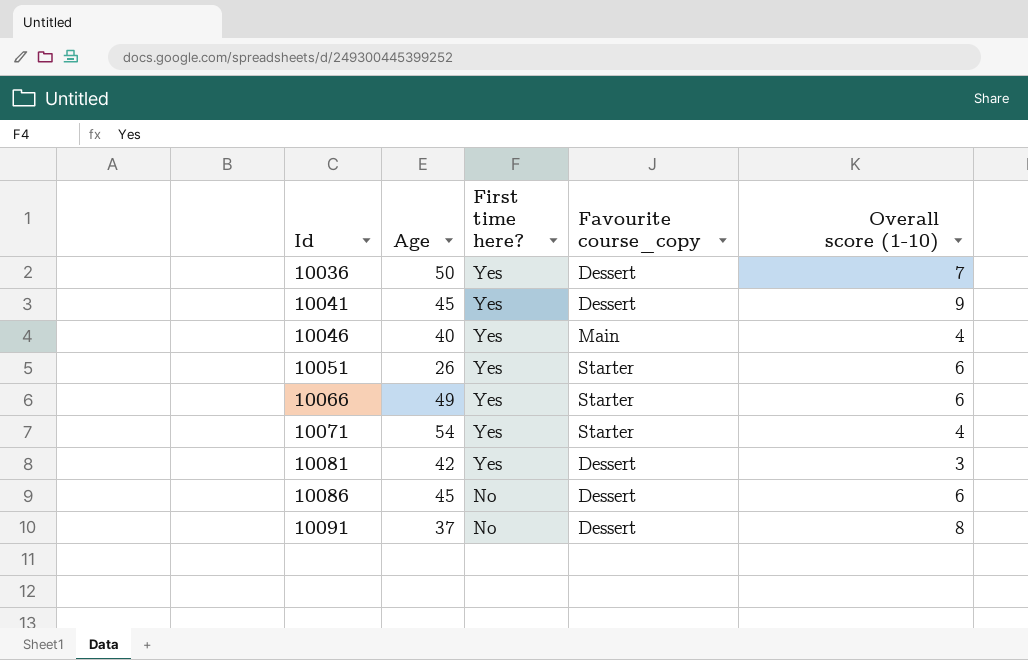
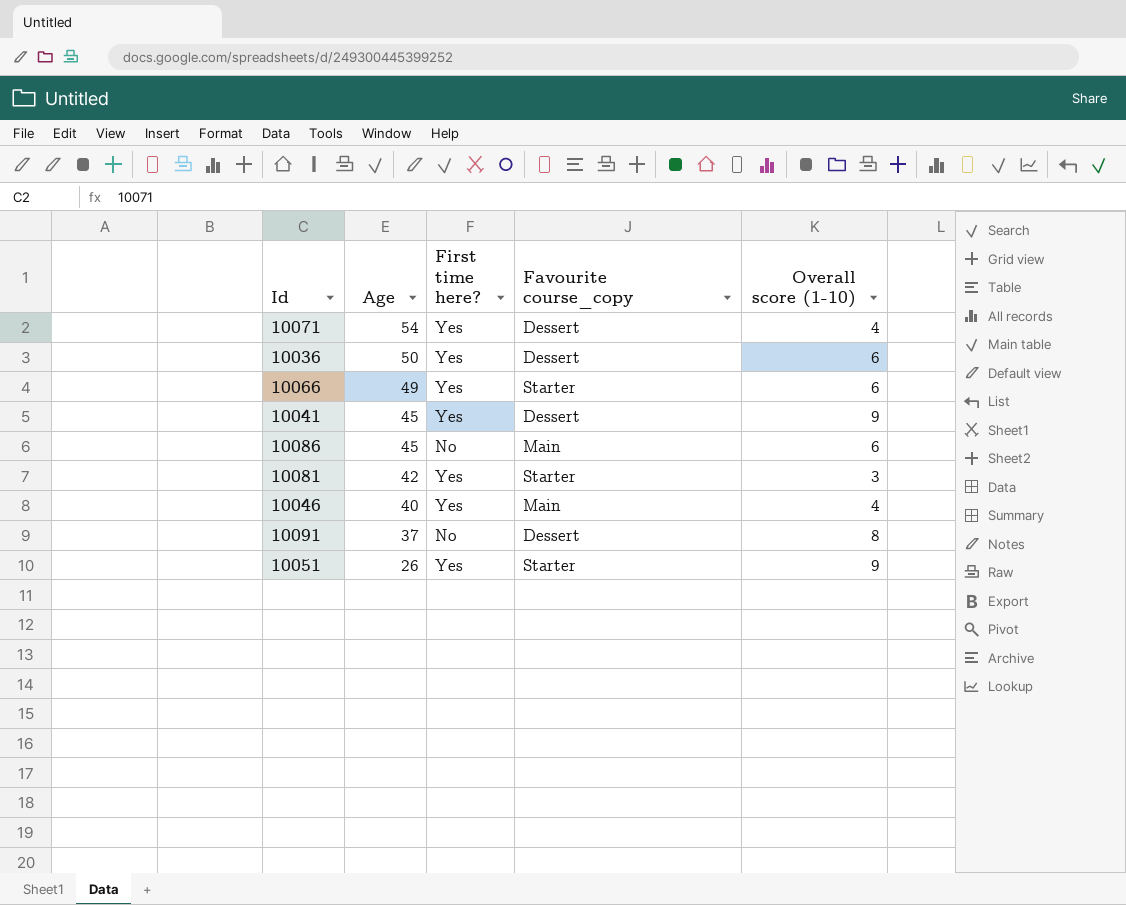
row order: Id ascending -> Age descending
10071 | Favourite course_copy: Starter -> Dessert
10036 | Overall score (1-10): 7 -> 6
10086 | Favourite course_copy: Dessert -> Main
10081 | Favourite course_copy: Dessert -> Starter
10051 | Overall score (1-10): 6 -> 9

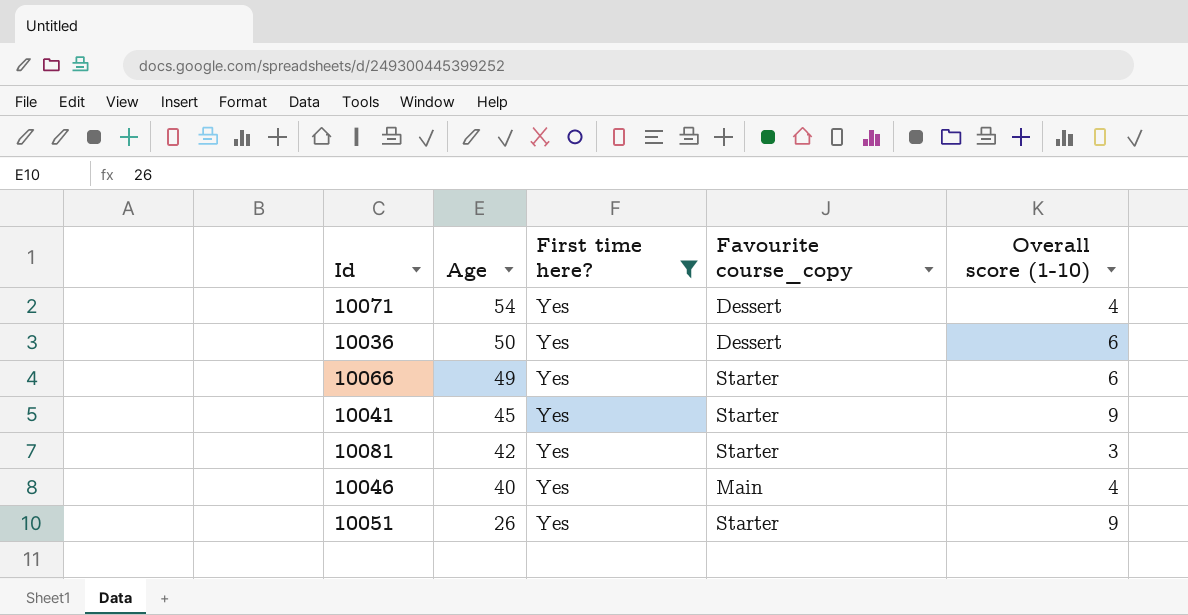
filter: none -> First time here? = Yes
10041 | Favourite course_copy: Dessert -> Starter

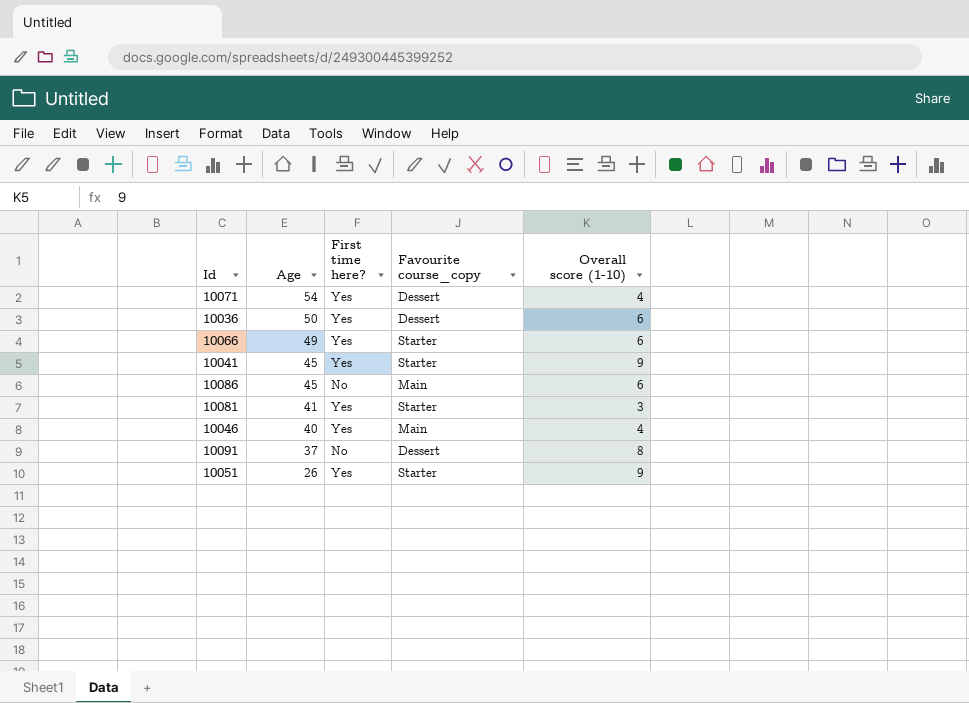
filter: First time here? = Yes -> none
10081 | Age: 42 -> 41

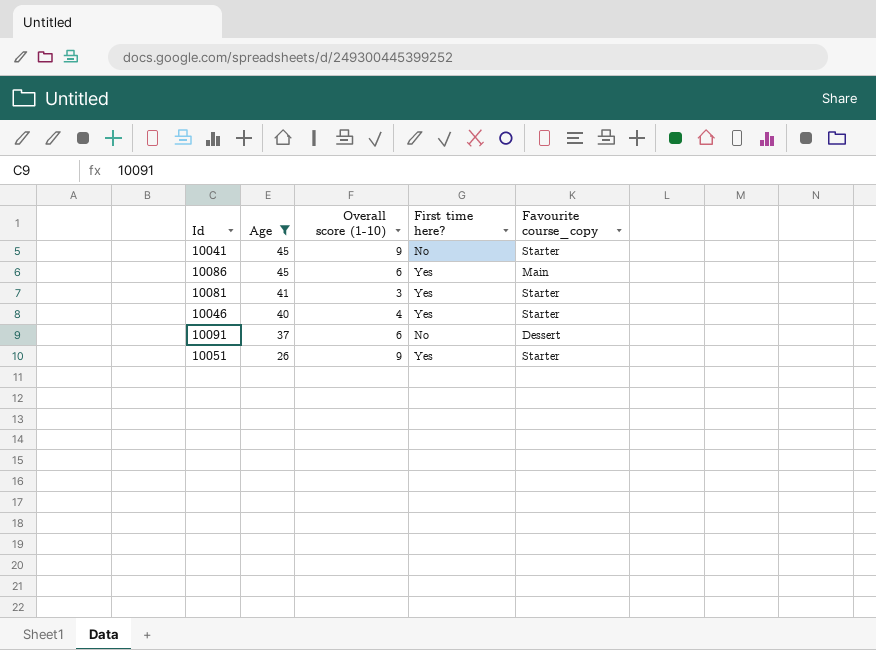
filter: none -> Age <= 45
column Overall score (1-10) | position: 5 -> 3
10041 | First time here?: Yes -> No
10086 | First time here?: No -> Yes
10046 | Favourite course_copy: Main -> Starter
10091 | Overall score (1-10): 8 -> 6

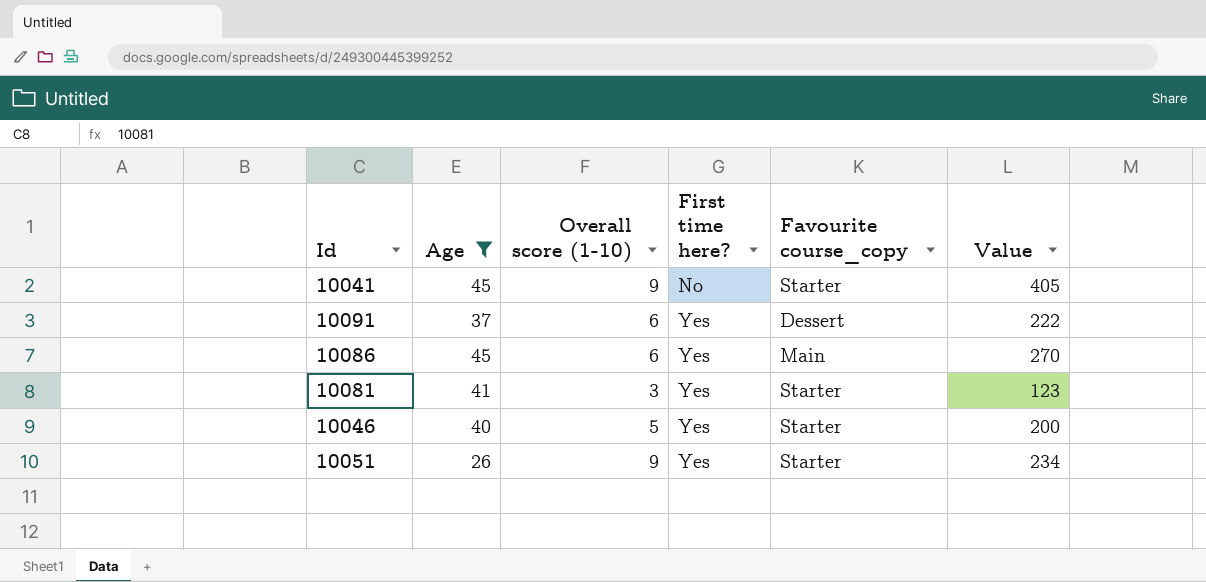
row order: Age descending -> First time here? ascending
column Value | formula: none -> [Age] * [Overall score (1-10)]
10091 | First time here?: No -> Yes
10046 | Overall score (1-10): 4 -> 5

